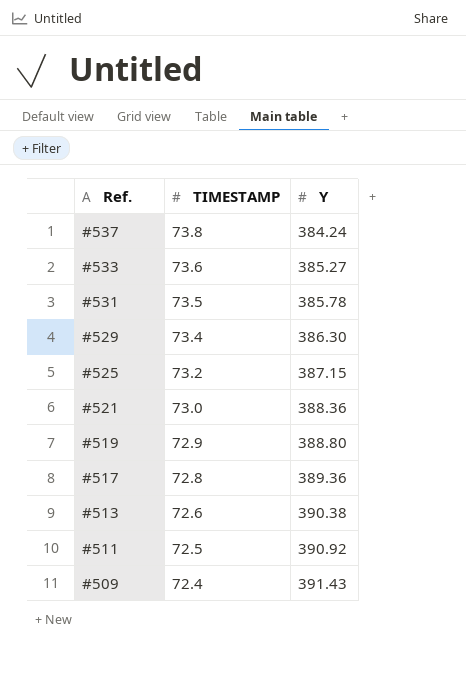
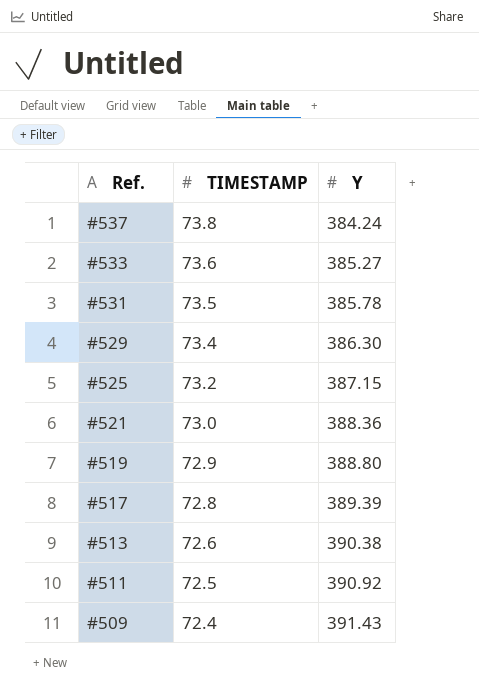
#517 | Y: 389.36 -> 389.39

